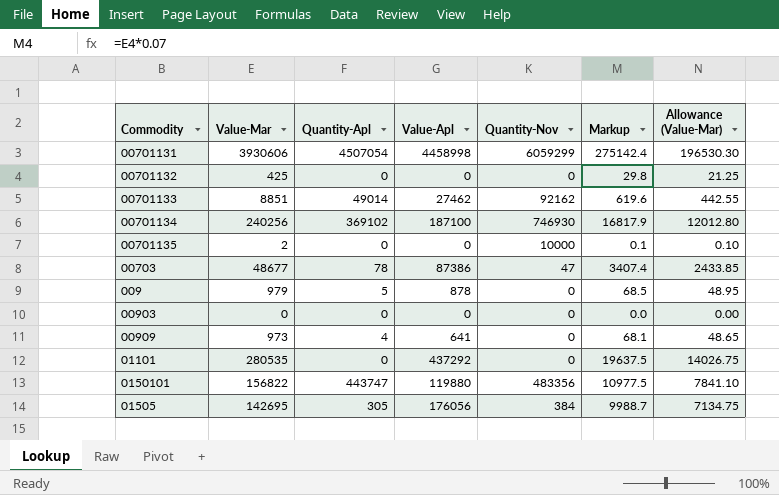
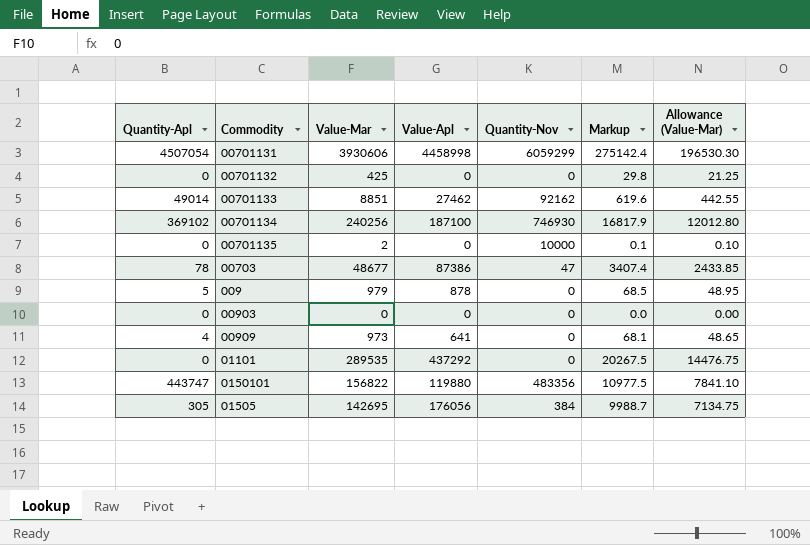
column Quantity-Apl | position: 3 -> 1
01101 | Value-Mar: 280535 -> 289535
01101 | Markup: 19637.5 -> 20267.5
01101 | Allowance (Value-Mar): 14026.75 -> 14476.75

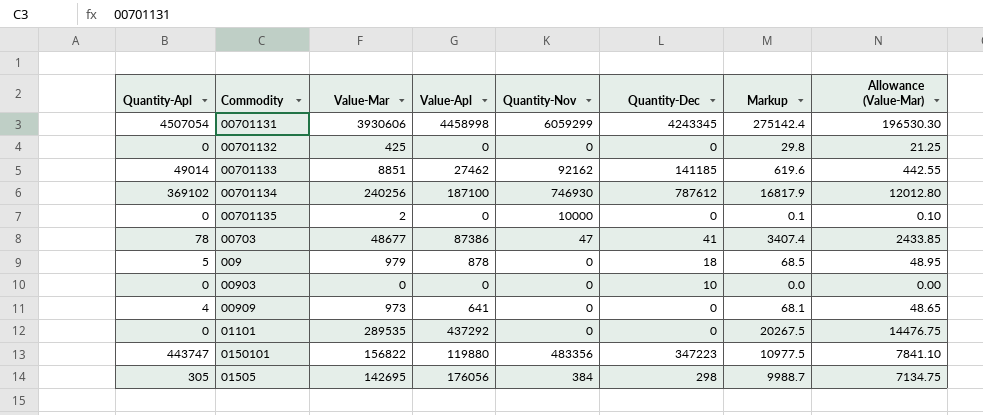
column Quantity-Dec | position: none -> 6

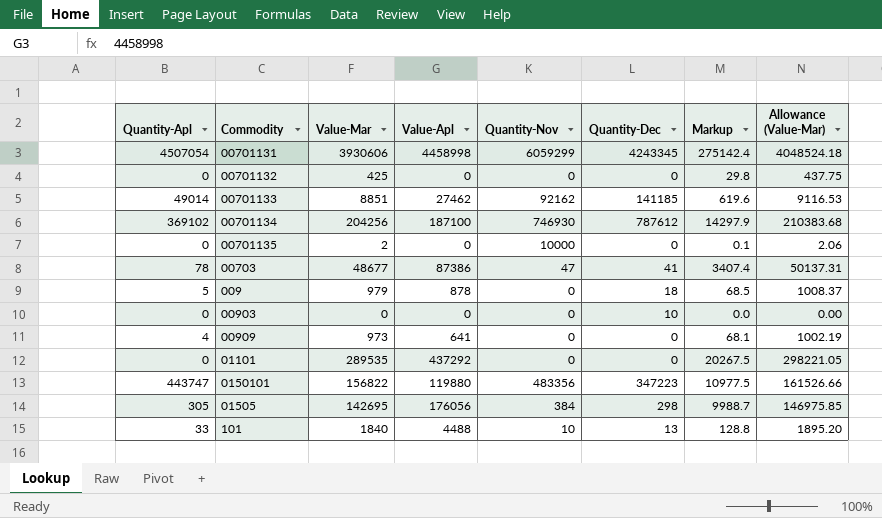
column Allowance (Value-Mar) | formula: [Value-Mar] * 0.05 -> [Value-Mar] * 1.03
00701134 | Value-Mar: 240256 -> 204256
00701134 | Markup: 16817.9 -> 14297.9
row 101: none -> 33 | 1840 | 4488 | 10 | 13 | 128.8 | 1895.20

